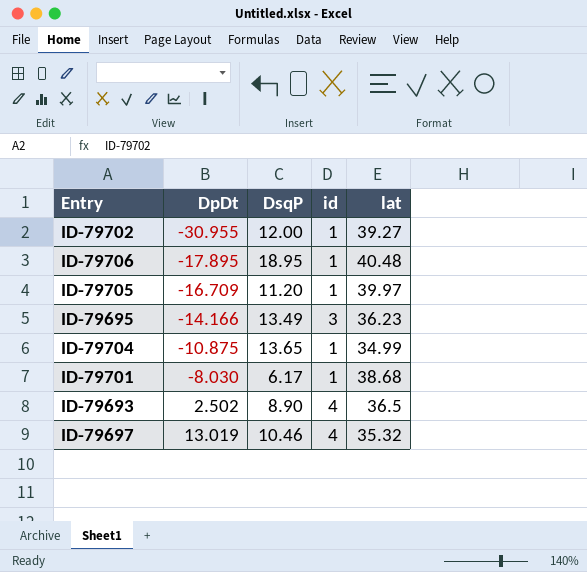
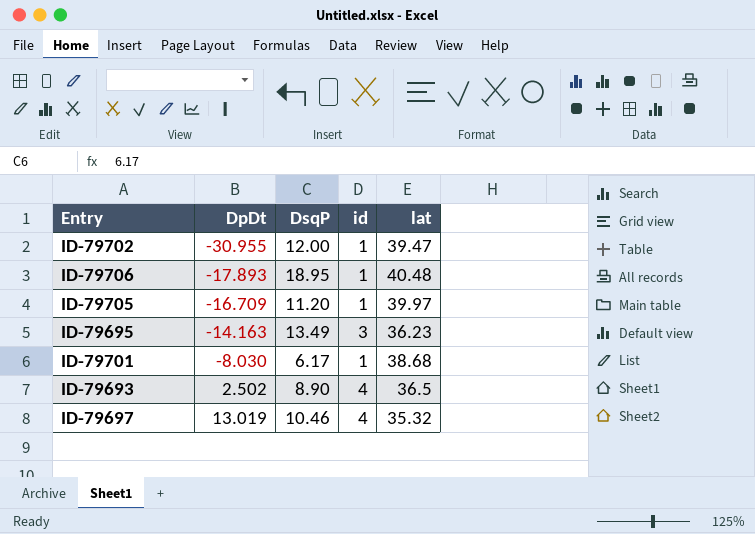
row ID-79704: -10.875 | 13.65 | 1 | 34.99 -> none
ID-79702 | lat: 39.27 -> 39.47
ID-79706 | DpDt: -17.895 -> -17.893
ID-79695 | DpDt: -14.166 -> -14.163

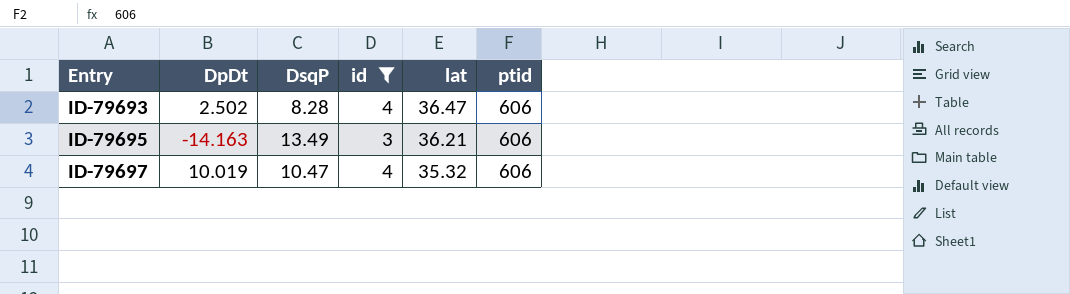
filter: none -> id != 1
row order: DpDt ascending -> Entry ascending
column ptid | position: none -> 6
ID-79693 | DsqP: 8.90 -> 8.28
ID-79693 | lat: 36.5 -> 36.47
ID-79695 | lat: 36.23 -> 36.21
ID-79697 | DpDt: 13.019 -> 10.019
ID-79697 | DsqP: 10.46 -> 10.47

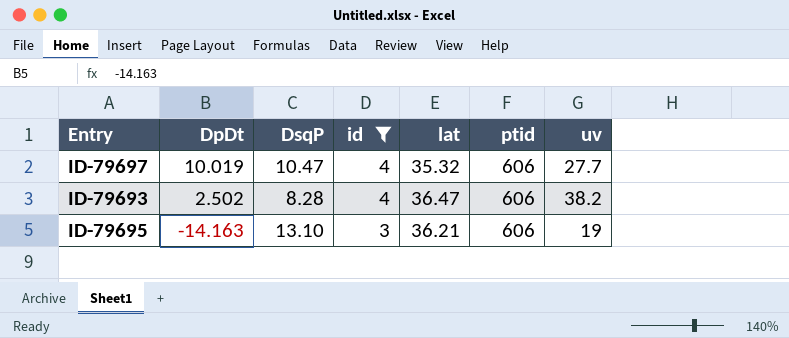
row order: Entry ascending -> DpDt descending
column uv | position: none -> 7
ID-79695 | DsqP: 13.49 -> 13.10

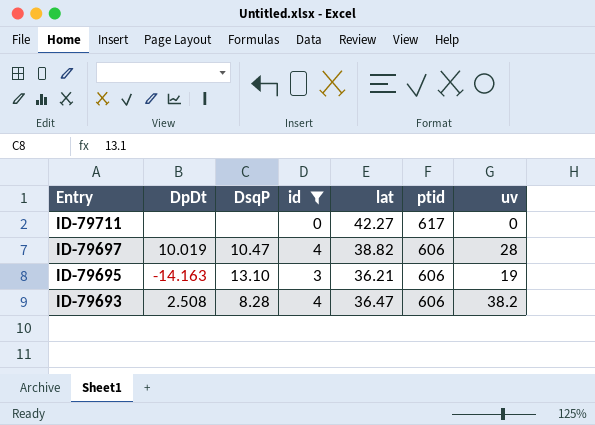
row order: DpDt descending -> Entry descending
row ID-79711: none -> none | none | 0 | 42.27 | 617 | 0
ID-79697 | lat: 35.32 -> 38.82
ID-79697 | uv: 27.7 -> 28
ID-79693 | DpDt: 2.502 -> 2.508

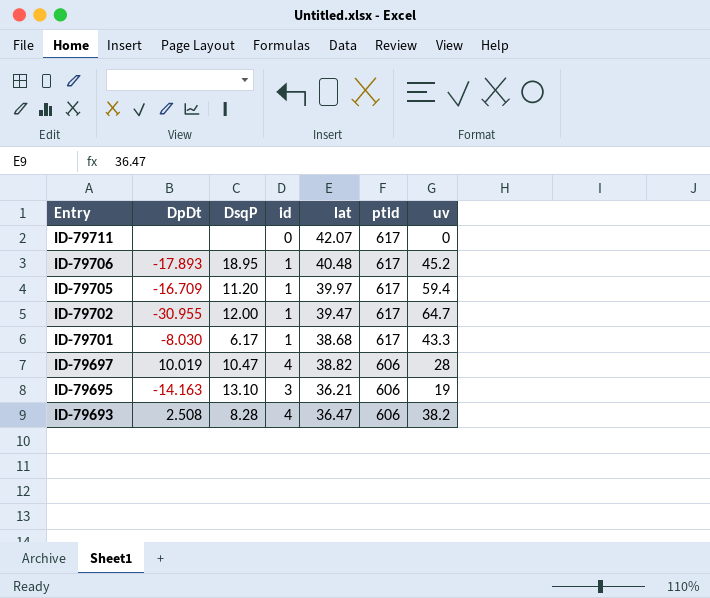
filter: id != 1 -> none
ID-79711 | lat: 42.27 -> 42.07

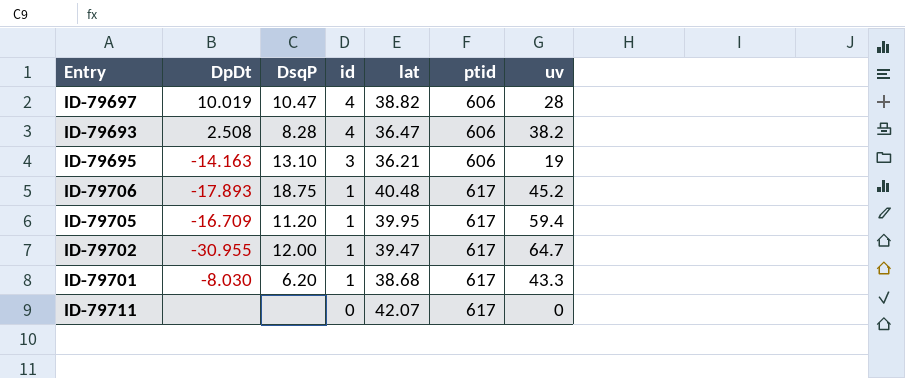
row order: Entry descending -> id descending
ID-79706 | DsqP: 18.95 -> 18.75
ID-79705 | lat: 39.97 -> 39.95
ID-79701 | DsqP: 6.17 -> 6.20

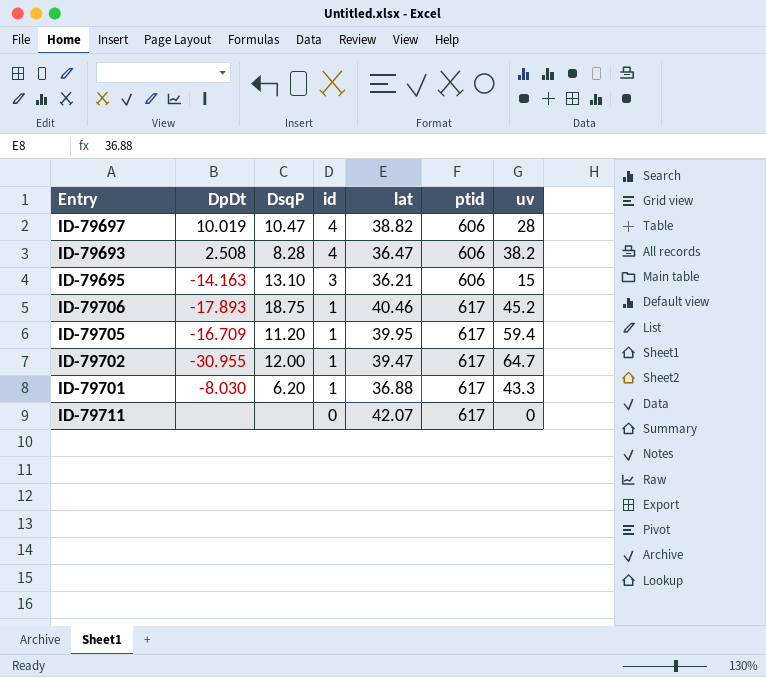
ID-79695 | uv: 19 -> 15
ID-79706 | lat: 40.48 -> 40.46
ID-79701 | lat: 38.68 -> 36.88

